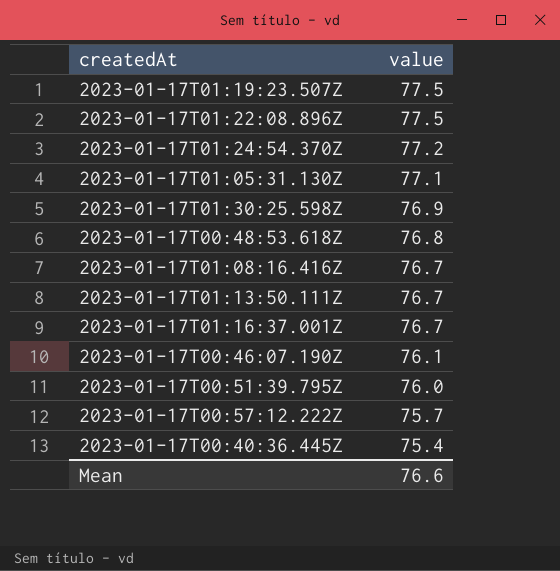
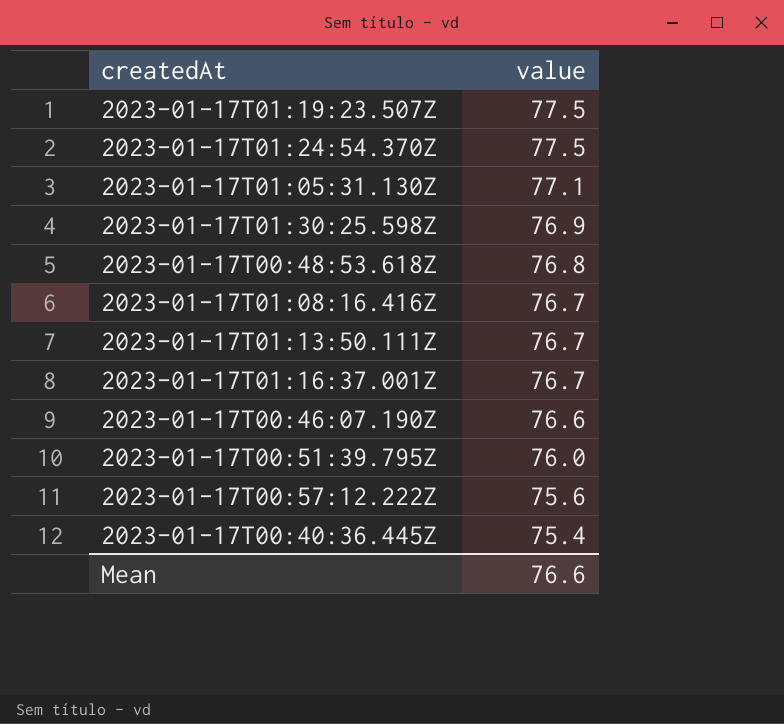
row 2023-01-17T01:22:08.896Z: 77.5 -> none
2023-01-17T01:24:54.370Z | value: 77.2 -> 77.5
2023-01-17T00:46:07.190Z | value: 76.1 -> 76.6
2023-01-17T00:57:12.222Z | value: 75.7 -> 75.6

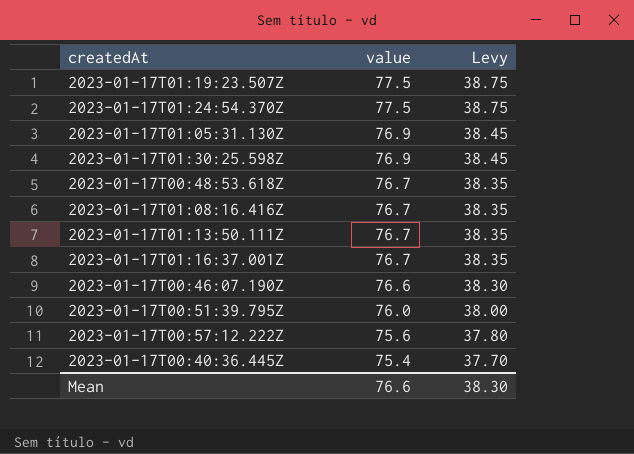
column Levy | formula: none -> [value] * 0.5
2023-01-17T01:05:31.130Z | value: 77.1 -> 76.9
2023-01-17T00:48:53.618Z | value: 76.8 -> 76.7

